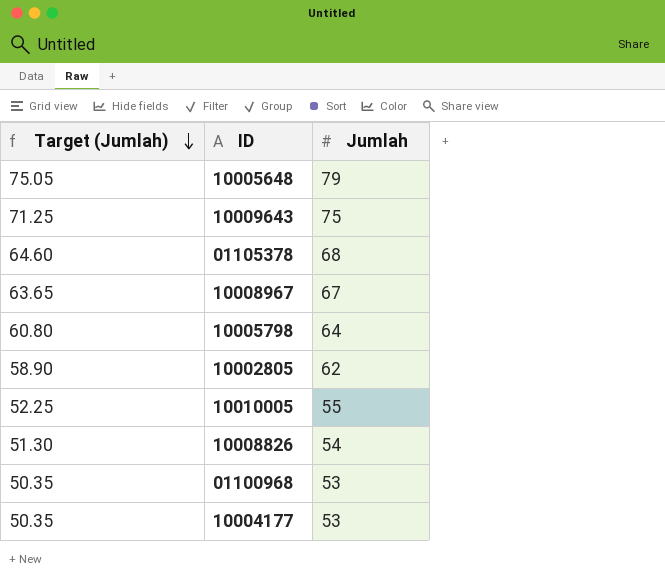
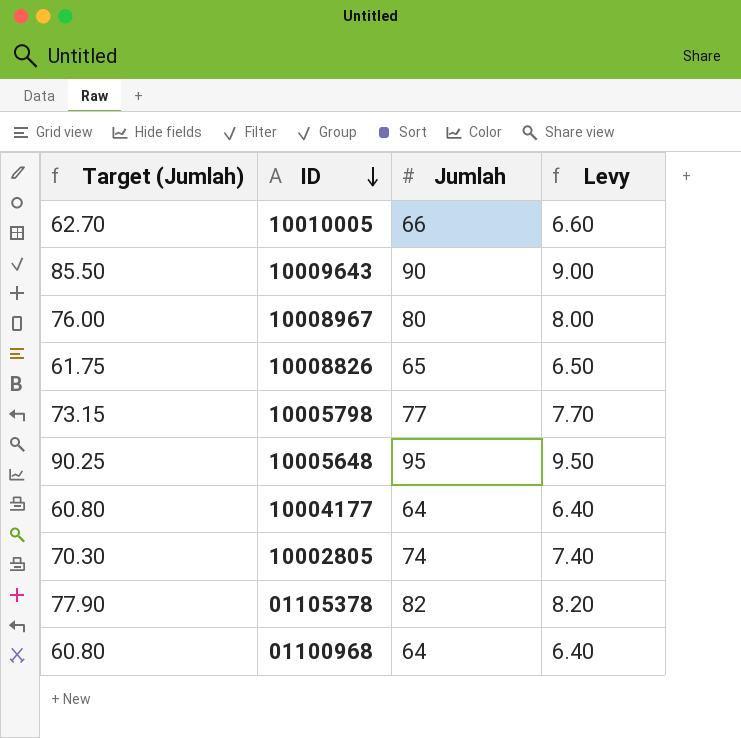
row order: Target (Jumlah) descending -> ID descending
column Levy | formula: none -> [Jumlah] * 0.1
10010005 | Target (Jumlah): 52.25 -> 62.70
10010005 | Jumlah: 55 -> 66
10009643 | Target (Jumlah): 71.25 -> 85.50
10009643 | Jumlah: 75 -> 90
10008967 | Target (Jumlah): 63.65 -> 76.00
10008967 | Jumlah: 67 -> 80
10008826 | Target (Jumlah): 51.30 -> 61.75
10008826 | Jumlah: 54 -> 65
10005798 | Target (Jumlah): 60.80 -> 73.15
10005798 | Jumlah: 64 -> 77
10005648 | Target (Jumlah): 75.05 -> 90.25
10005648 | Jumlah: 79 -> 95
10004177 | Target (Jumlah): 50.35 -> 60.80
10004177 | Jumlah: 53 -> 64
10002805 | Target (Jumlah): 58.90 -> 70.30
10002805 | Jumlah: 62 -> 74
01105378 | Target (Jumlah): 64.60 -> 77.90
01105378 | Jumlah: 68 -> 82
01100968 | Target (Jumlah): 50.35 -> 60.80
01100968 | Jumlah: 53 -> 64

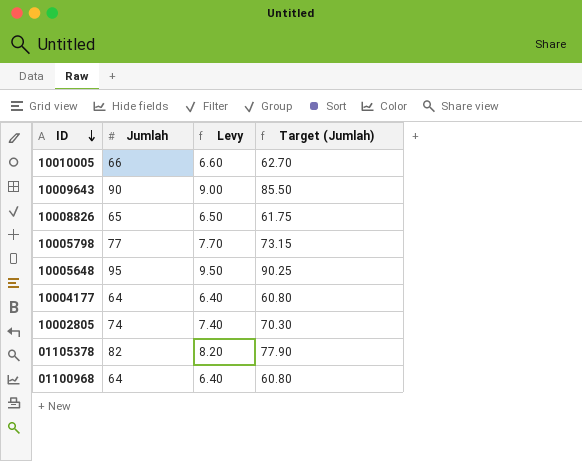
column Target (Jumlah) | position: 1 -> 4
row 10008967: 76.00 | 80 | 8.00 -> none

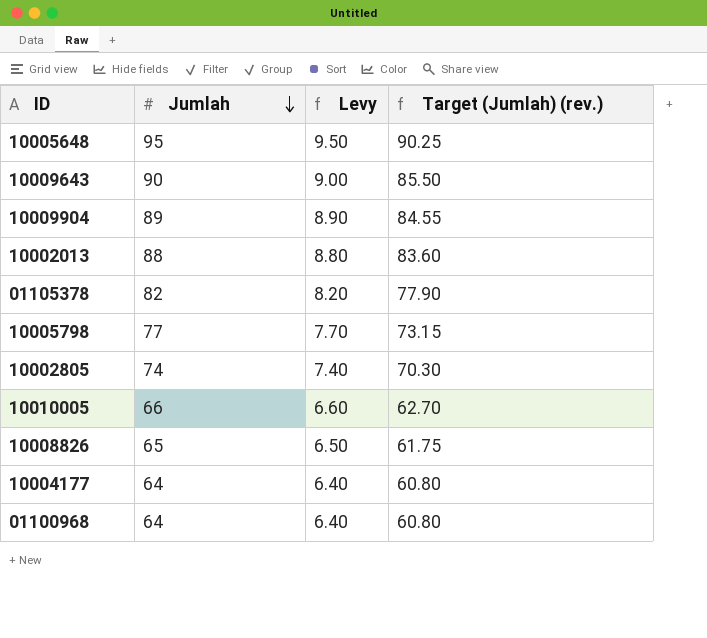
row order: ID descending -> Jumlah descending
column name: Target (Jumlah) -> Target (Jumlah) (rev.)
row 10009904: none -> 89 | 8.90 | 84.55
row 10002013: none -> 88 | 8.80 | 83.60

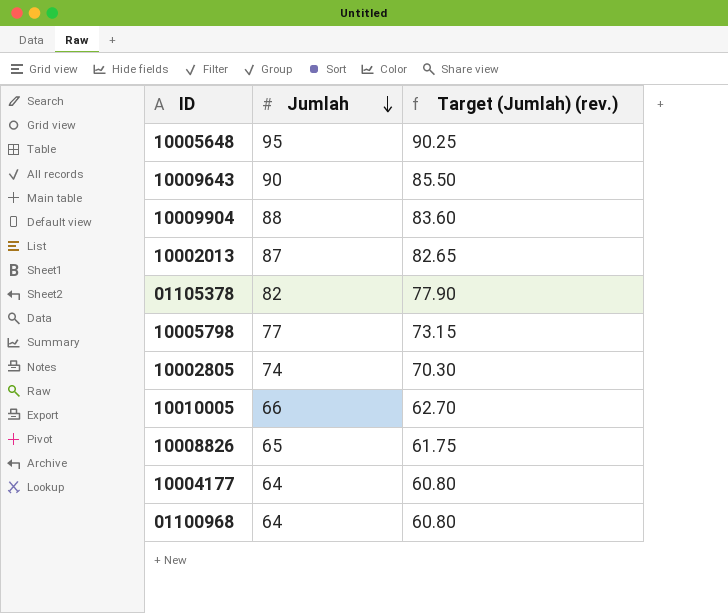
column Levy | formula: [Jumlah] * 0.1 -> none
10009904 | Jumlah: 89 -> 88
10009904 | Target (Jumlah) (rev.): 84.55 -> 83.60
10002013 | Jumlah: 88 -> 87
10002013 | Target (Jumlah) (rev.): 83.60 -> 82.65

